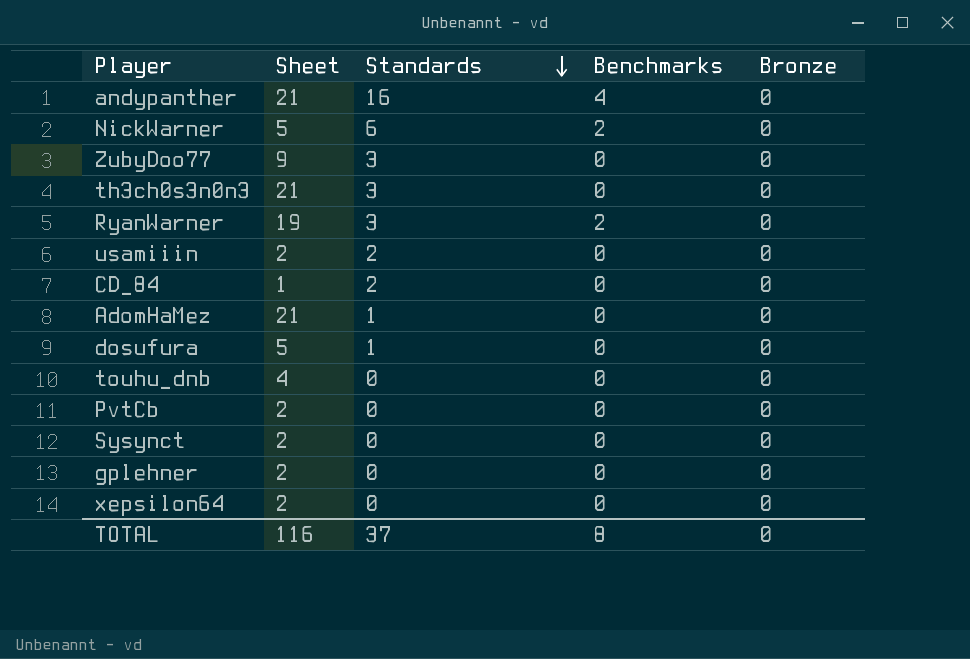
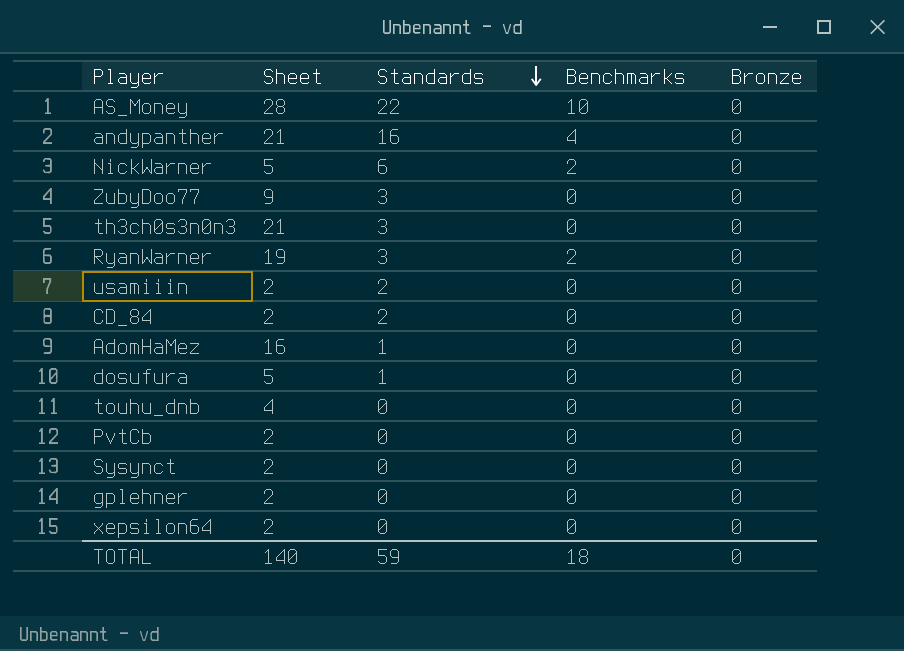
row AS_Money: none -> 28 | 22 | 10 | 0
CD_84 | Sheet: 1 -> 2
AdomHaMez | Sheet: 21 -> 16
TOTAL | Sheet: 116 -> 140
TOTAL | Standards: 37 -> 59
TOTAL | Benchmarks: 8 -> 18

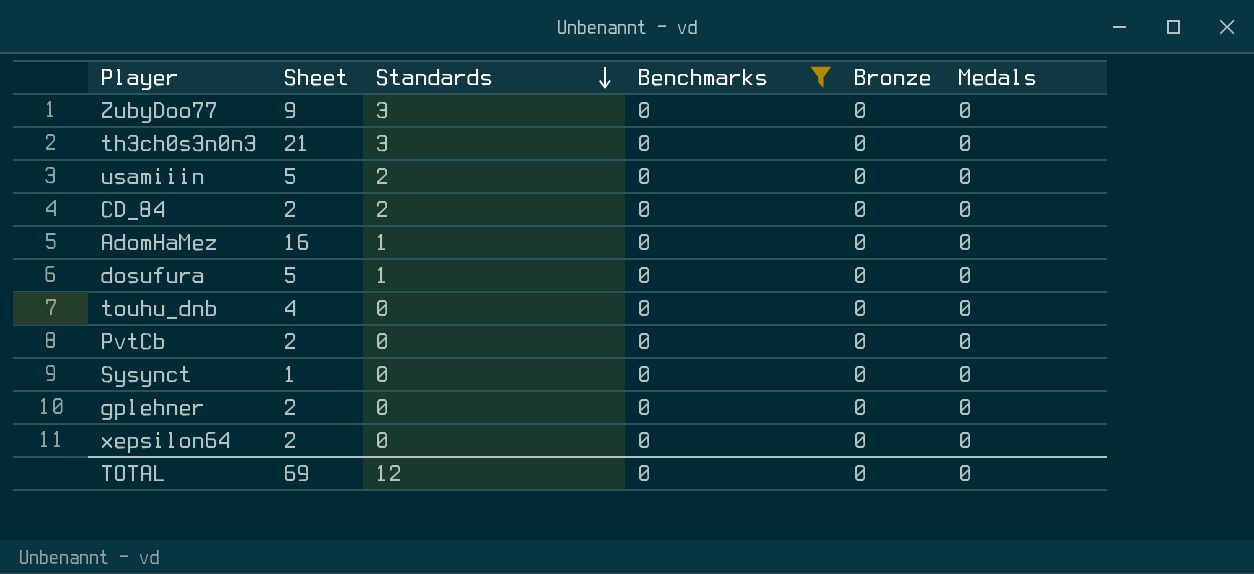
filter: none -> Benchmarks = 0
column Medals | position: none -> 6
usamiiin | Sheet: 2 -> 5
Sysynct | Sheet: 2 -> 1
TOTAL | Sheet: 140 -> 69
TOTAL | Standards: 59 -> 12
TOTAL | Benchmarks: 18 -> 0

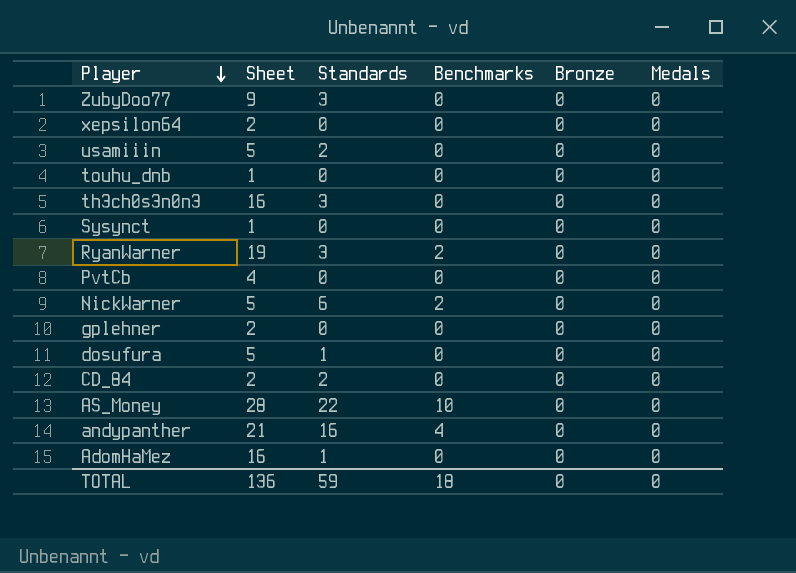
filter: Benchmarks = 0 -> none
row order: Standards descending -> Player descending
touhu_dnb | Sheet: 4 -> 1
th3ch0s3n0n3 | Sheet: 21 -> 16
PvtCb | Sheet: 2 -> 4
TOTAL | Sheet: 69 -> 136
TOTAL | Standards: 12 -> 59
TOTAL | Benchmarks: 0 -> 18

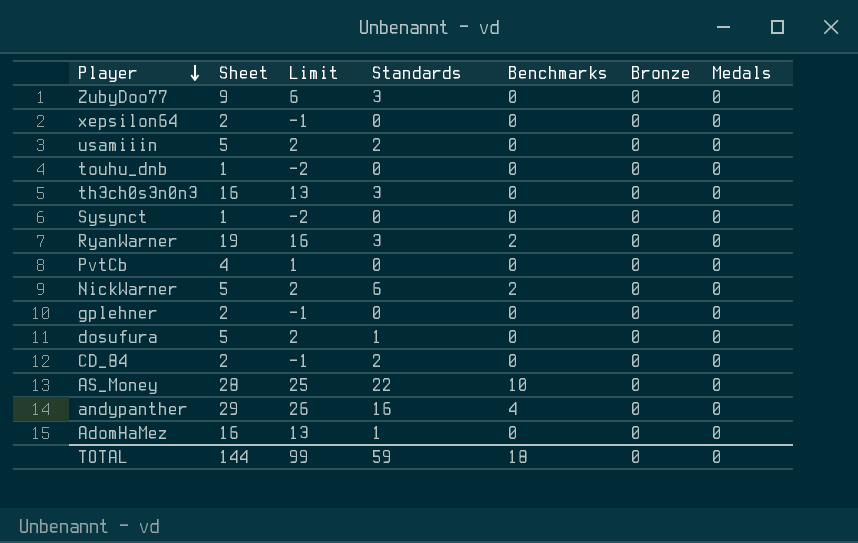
column Limit | formula: none -> [Sheet] - 3
andypanther | Sheet: 21 -> 29
TOTAL | Sheet: 136 -> 144

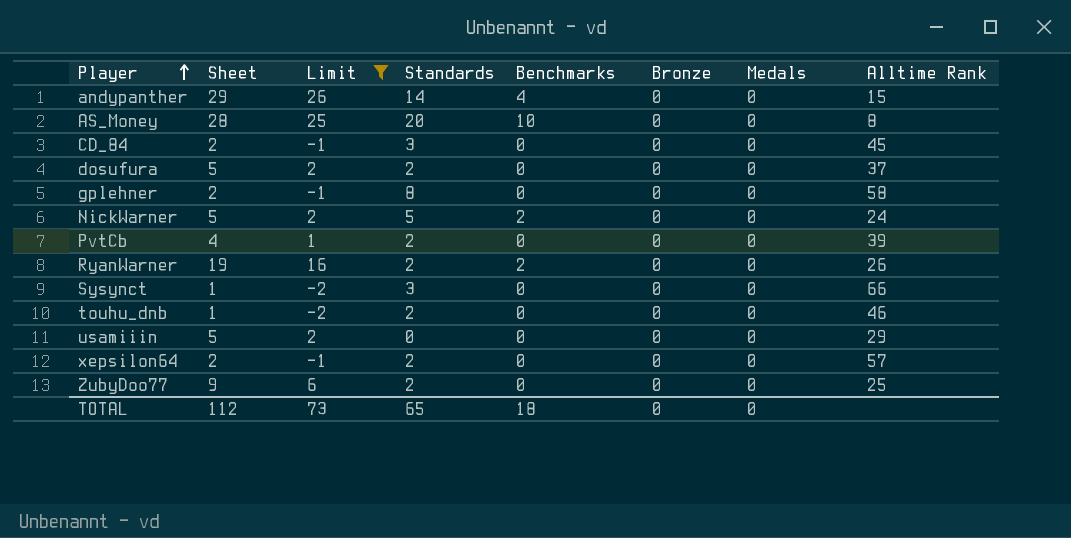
filter: none -> Limit != 13
row order: Player descending -> Player ascending
column Alltime Rank | position: none -> 8
andypanther | Standards: 16 -> 14
AS_Money | Standards: 22 -> 20
CD_84 | Standards: 2 -> 3
dosufura | Standards: 1 -> 2
gplehner | Standards: 0 -> 8
NickWarner | Standards: 6 -> 5
PvtCb | Standards: 0 -> 2
RyanWarner | Standards: 3 -> 2
Sysynct | Standards: 0 -> 3
touhu_dnb | Standards: 0 -> 2
usamiiin | Standards: 2 -> 0
xepsilon64 | Standards: 0 -> 2
ZubyDoo77 | Standards: 3 -> 2
TOTAL | Sheet: 144 -> 112
TOTAL | Limit: 99 -> 73
TOTAL | Standards: 59 -> 65

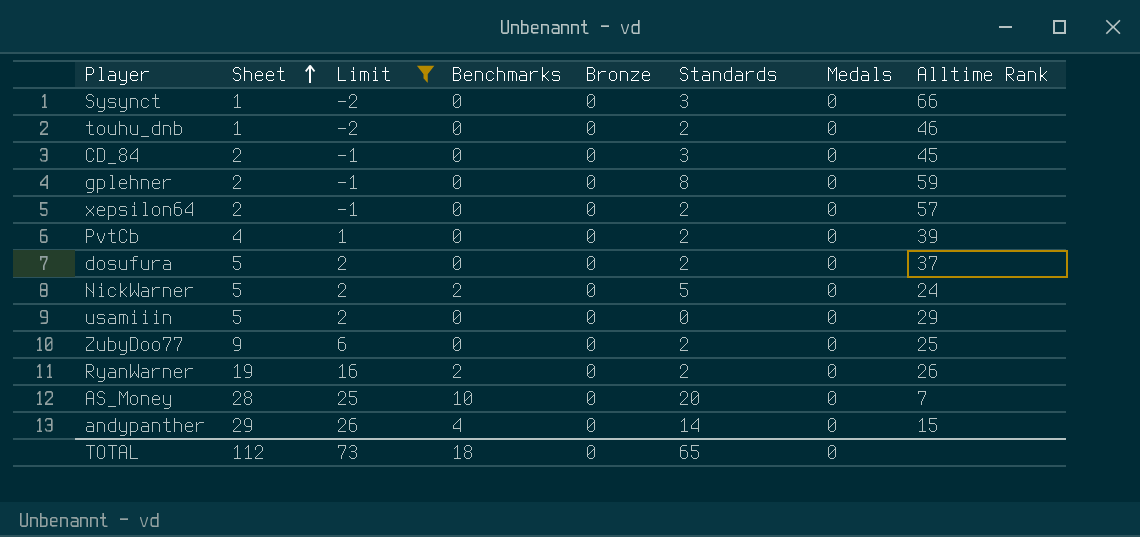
row order: Player ascending -> Sheet ascending
column Standards | position: 4 -> 6
gplehner | Alltime Rank: 58 -> 59
AS_Money | Alltime Rank: 8 -> 7

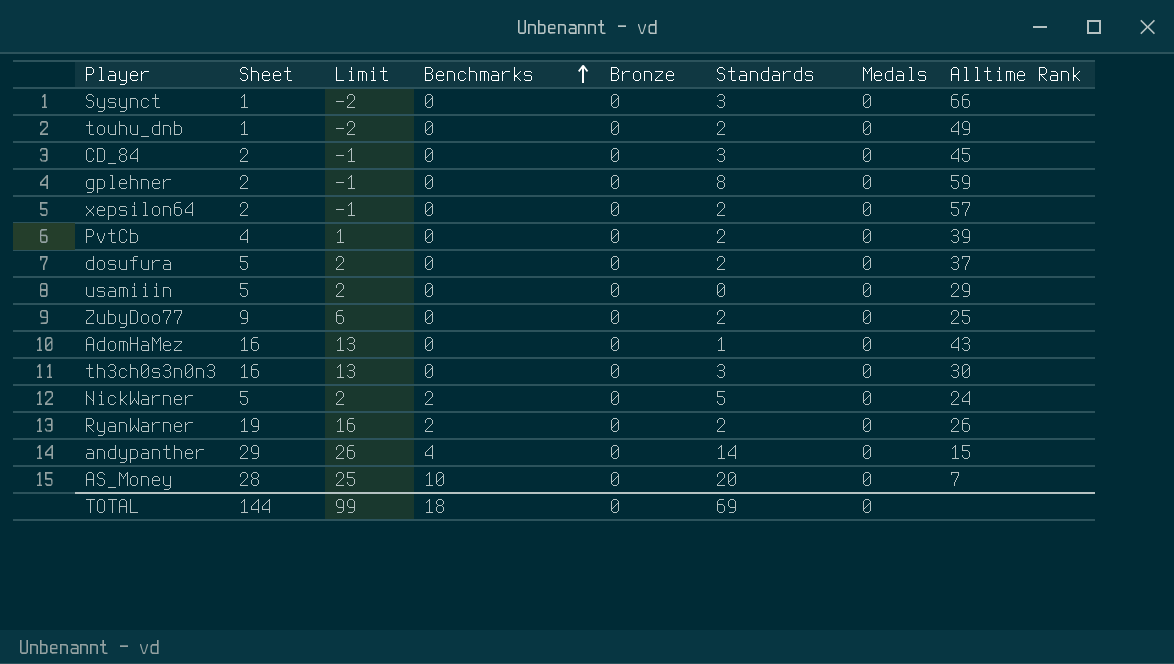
filter: Limit != 13 -> none
row order: Sheet ascending -> Benchmarks ascending
touhu_dnb | Alltime Rank: 46 -> 49
TOTAL | Sheet: 112 -> 144
TOTAL | Limit: 73 -> 99
TOTAL | Standards: 65 -> 69

